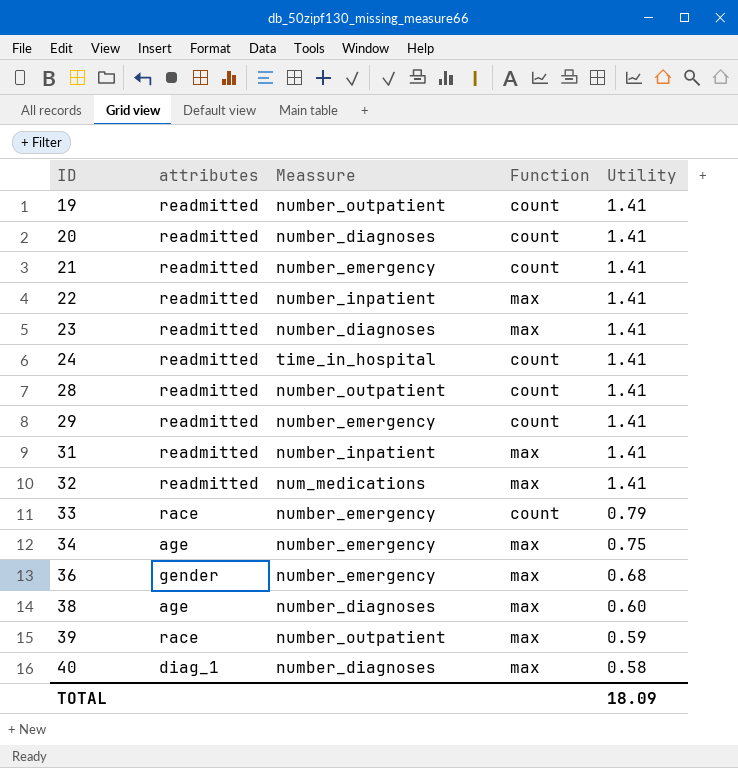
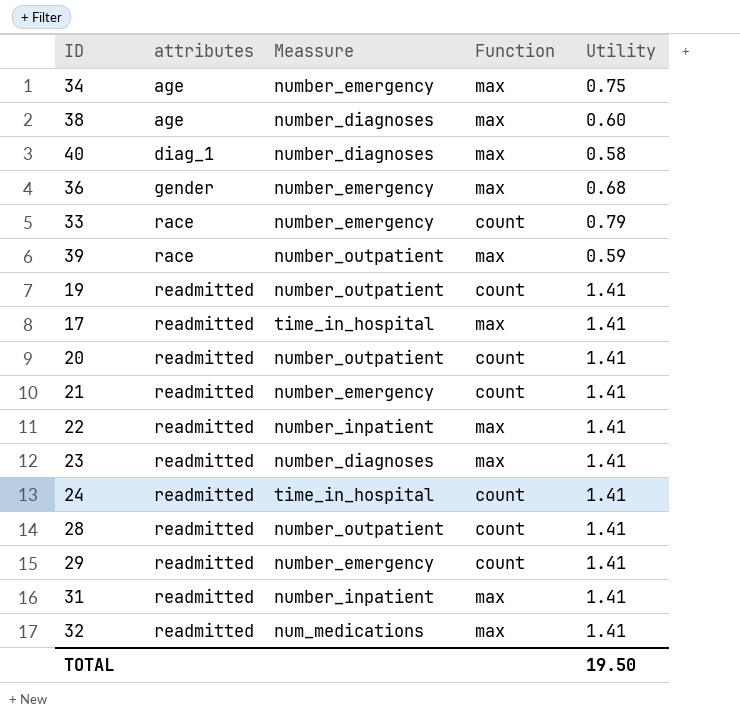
row order: ID ascending -> attributes ascending
row 17: none -> readmitted | time_in_hospital | max | 1.41
20 | Meassure: number_diagnoses -> number_outpatient
TOTAL | Utility: 18.09 -> 19.50

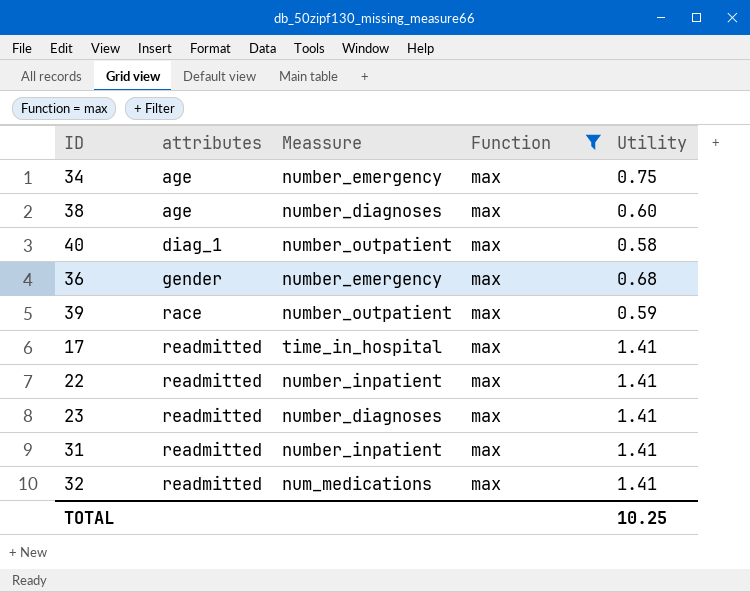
filter: none -> Function = max
40 | Meassure: number_diagnoses -> number_outpatient
TOTAL | Utility: 19.50 -> 10.25

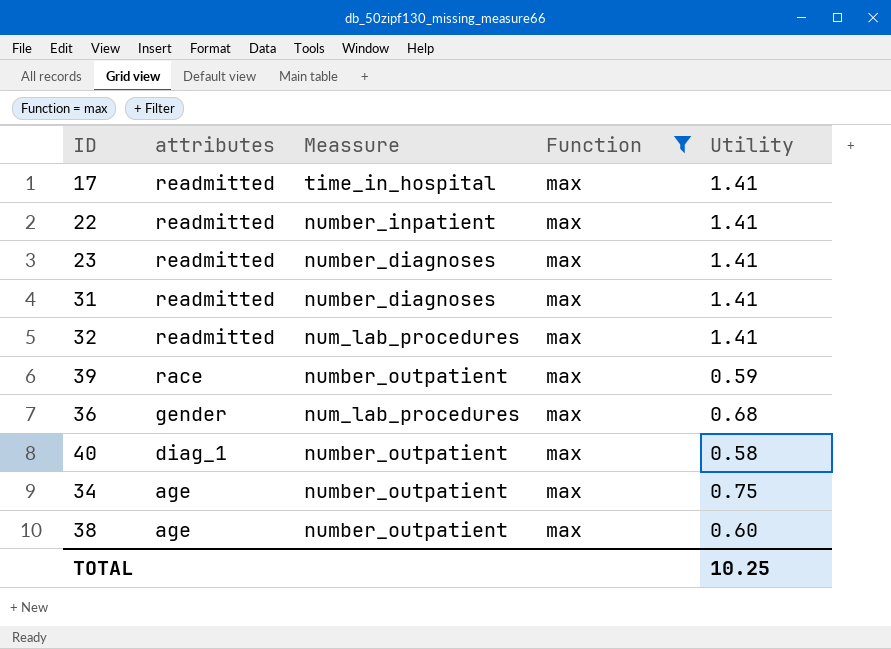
row order: attributes ascending -> attributes descending
31 | Meassure: number_inpatient -> number_diagnoses
32 | Meassure: num_medications -> num_lab_procedures
36 | Meassure: number_emergency -> num_lab_procedures
34 | Meassure: number_emergency -> number_outpatient
38 | Meassure: number_diagnoses -> number_outpatient

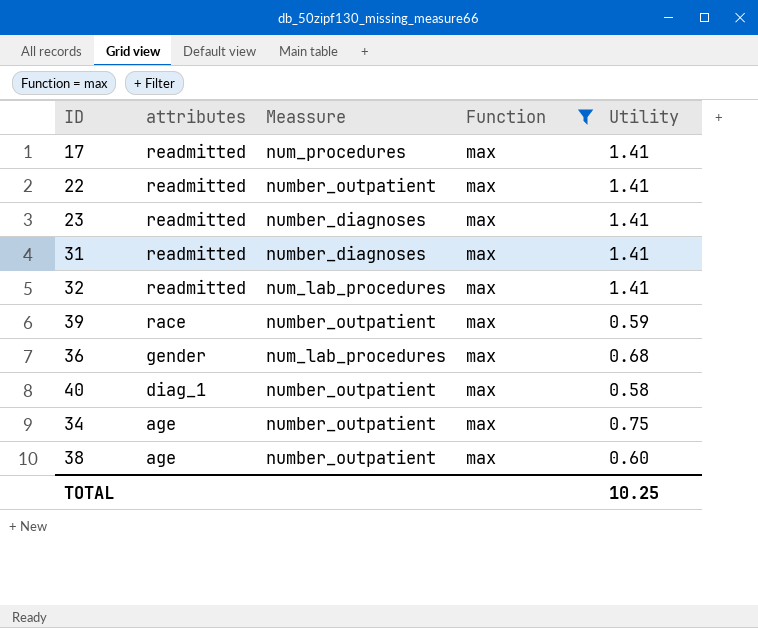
17 | Meassure: time_in_hospital -> num_procedures
22 | Meassure: number_inpatient -> number_outpatient

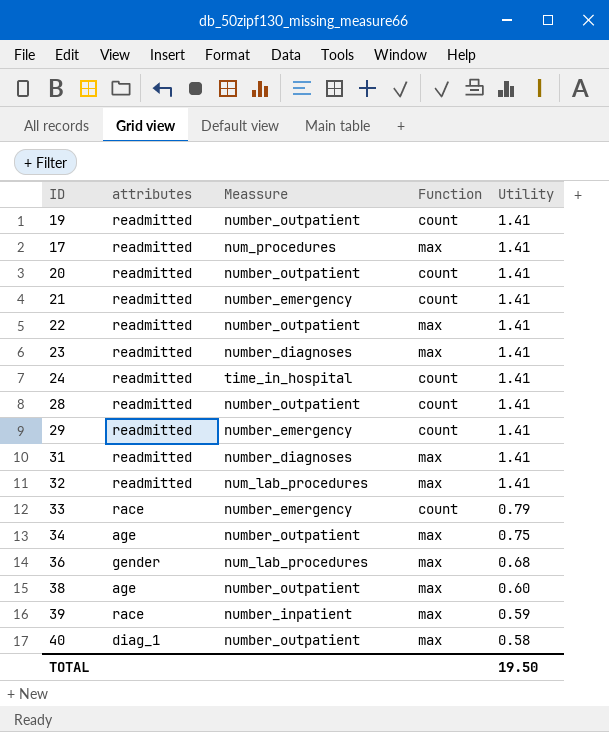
filter: Function = max -> none
row order: attributes descending -> Utility descending
39 | Meassure: number_outpatient -> number_inpatient
TOTAL | Utility: 10.25 -> 19.50

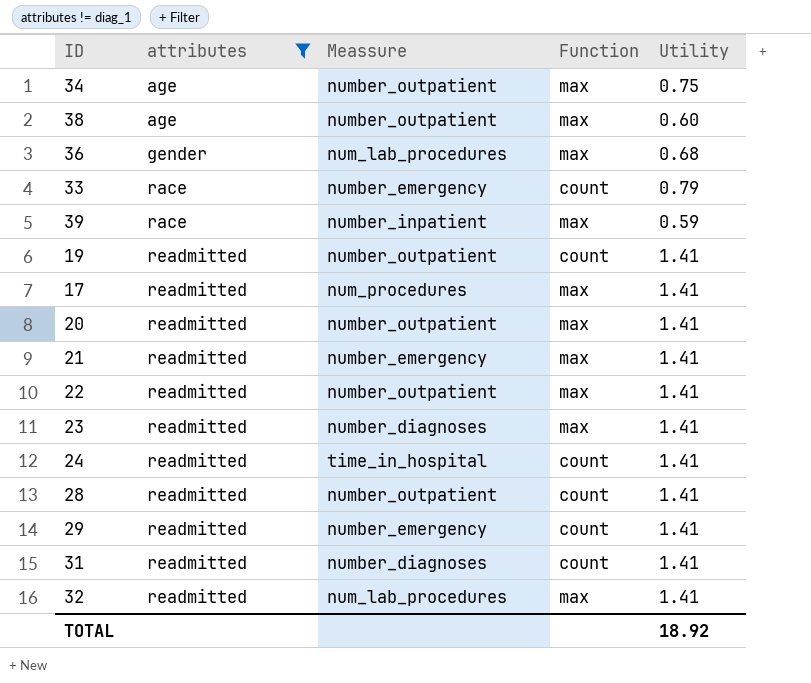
filter: none -> attributes != diag_1
row order: Utility descending -> attributes ascending
20 | Function: count -> max
21 | Function: count -> max
31 | Function: max -> count
TOTAL | Utility: 19.50 -> 18.92

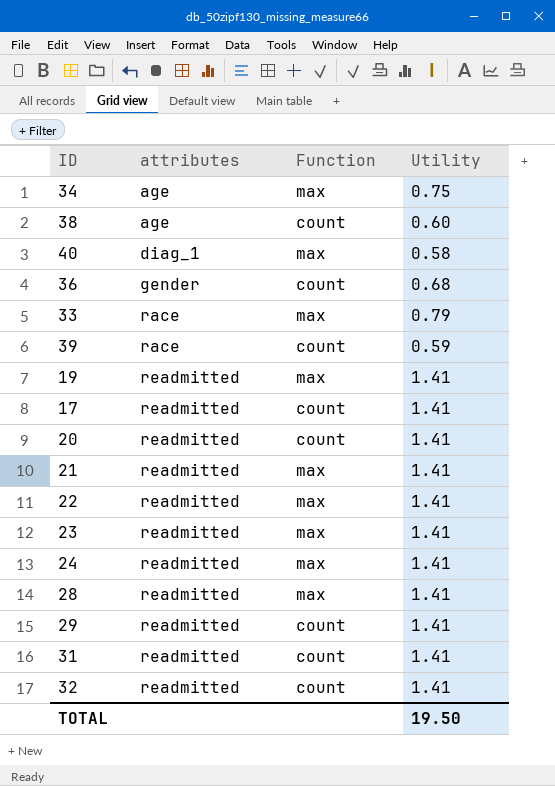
filter: attributes != diag_1 -> none
column Meassure | position: 3 -> none
38 | Function: max -> count
36 | Function: max -> count
33 | Function: count -> max
39 | Function: max -> count
19 | Function: count -> max
17 | Function: max -> count
20 | Function: max -> count
24 | Function: count -> max
28 | Function: count -> max
32 | Function: max -> count
TOTAL | Utility: 18.92 -> 19.50

